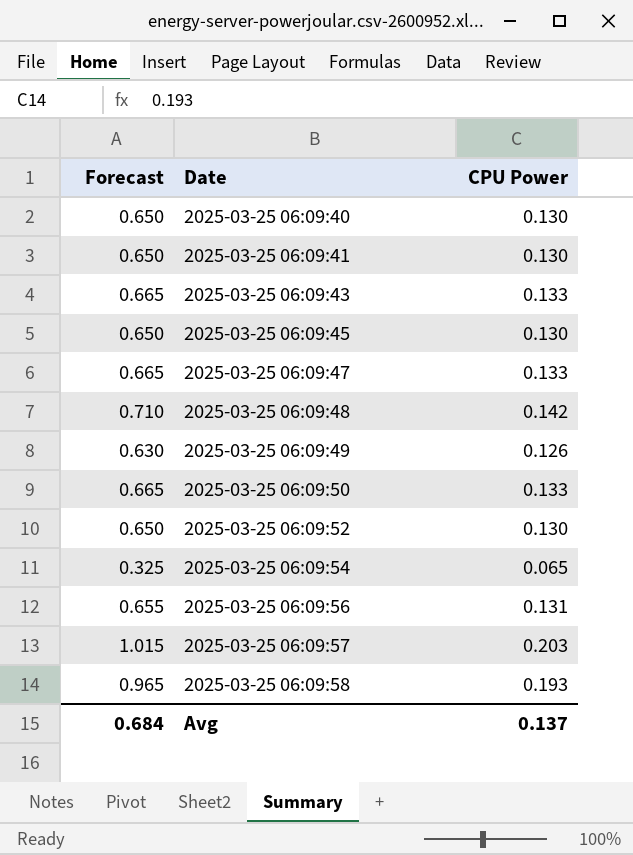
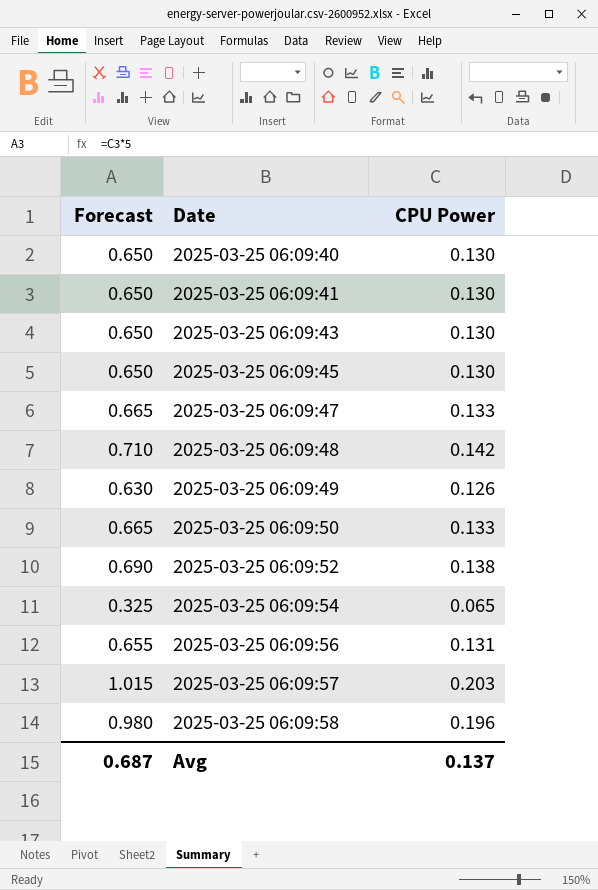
2025-03-25 06:09:43 | Forecast: 0.665 -> 0.650
2025-03-25 06:09:43 | CPU Power: 0.133 -> 0.130
2025-03-25 06:09:52 | Forecast: 0.650 -> 0.690
2025-03-25 06:09:52 | CPU Power: 0.130 -> 0.138
2025-03-25 06:09:58 | Forecast: 0.965 -> 0.980
2025-03-25 06:09:58 | CPU Power: 0.193 -> 0.196
Avg | Forecast: 0.684 -> 0.687

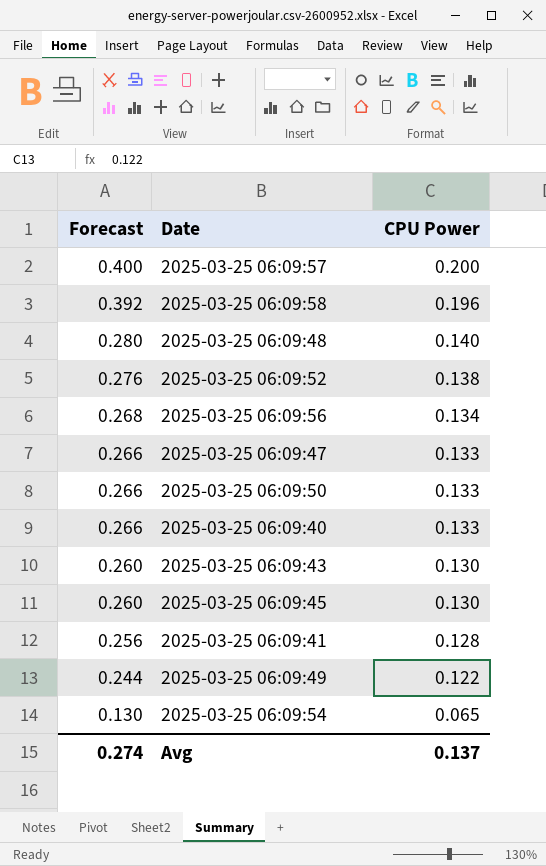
row order: Date ascending -> Forecast descending
column Forecast | formula: [CPU Power] * 5 -> [CPU Power] * 2
2025-03-25 06:09:57 | CPU Power: 0.203 -> 0.200
2025-03-25 06:09:48 | CPU Power: 0.142 -> 0.140
2025-03-25 06:09:56 | CPU Power: 0.131 -> 0.134
2025-03-25 06:09:40 | CPU Power: 0.130 -> 0.133
2025-03-25 06:09:41 | CPU Power: 0.130 -> 0.128
2025-03-25 06:09:49 | CPU Power: 0.126 -> 0.122
Avg | Forecast: 0.687 -> 0.274

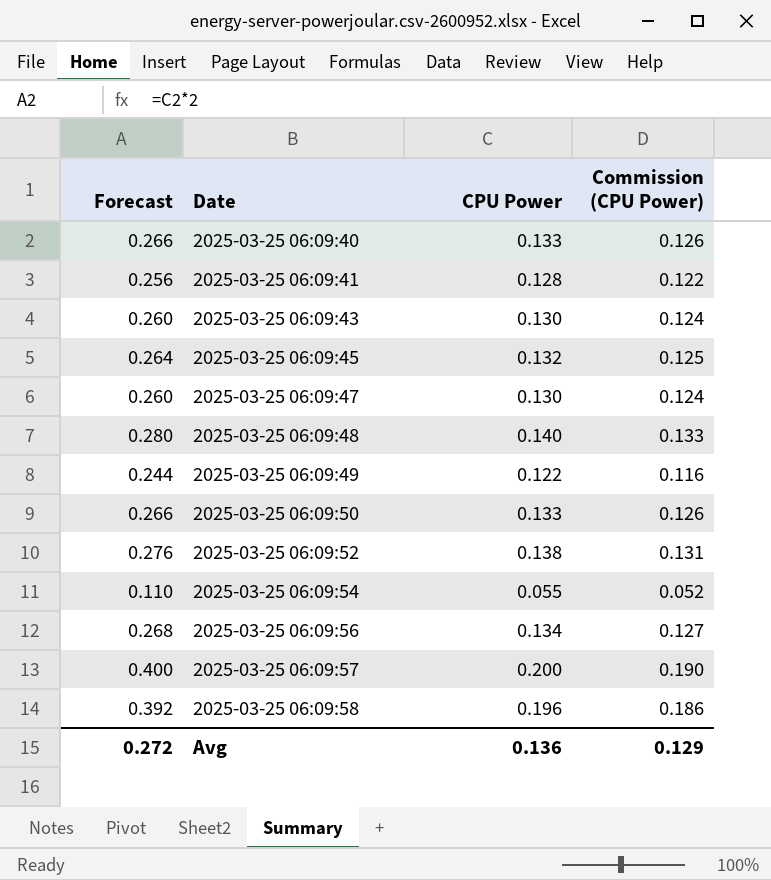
row order: Forecast descending -> Date ascending
column Commission (CPU Power) | formula: none -> [CPU Power] * 0.95
2025-03-25 06:09:45 | Forecast: 0.260 -> 0.264
2025-03-25 06:09:45 | CPU Power: 0.130 -> 0.132
2025-03-25 06:09:47 | Forecast: 0.266 -> 0.260
2025-03-25 06:09:47 | CPU Power: 0.133 -> 0.130
2025-03-25 06:09:54 | Forecast: 0.130 -> 0.110
2025-03-25 06:09:54 | CPU Power: 0.065 -> 0.055
Avg | Forecast: 0.274 -> 0.272
Avg | CPU Power: 0.137 -> 0.136

